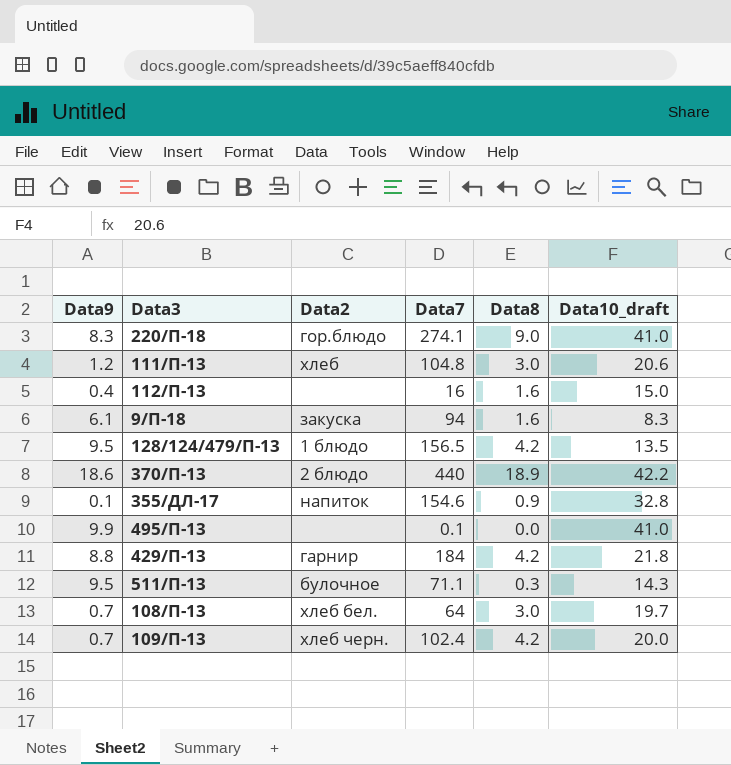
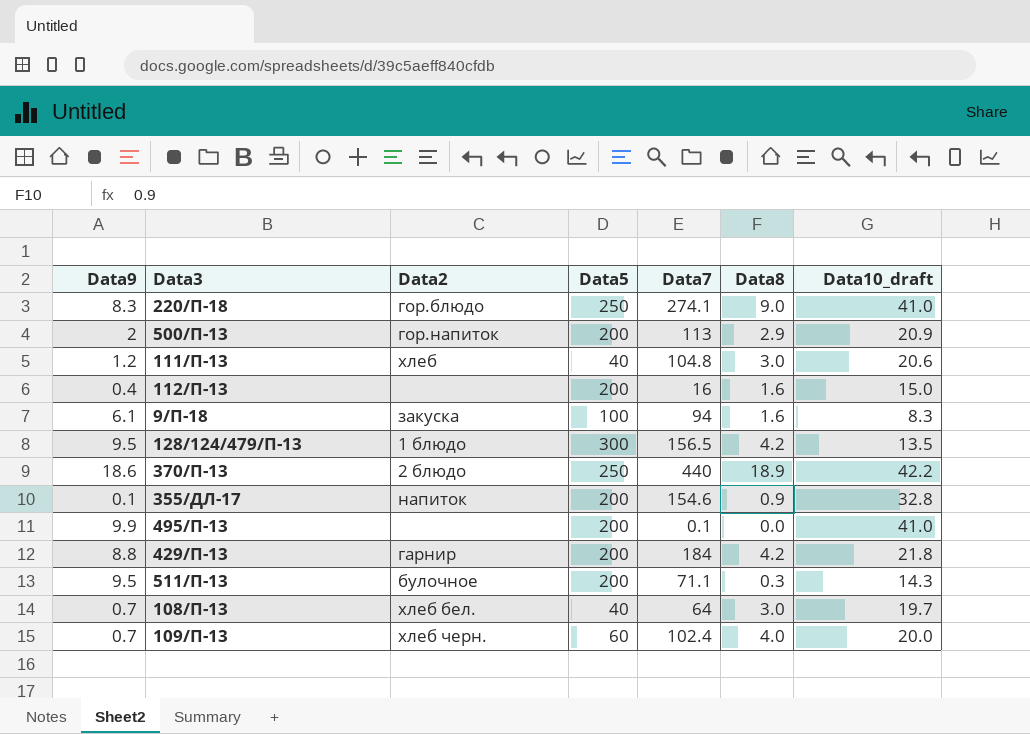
column Data5 | position: none -> 4
row 500/П-13: none -> 2 | гор.напиток | 200 | 113 | 2.9 | 20.9
109/П-13 | Data8: 4.2 -> 4.0

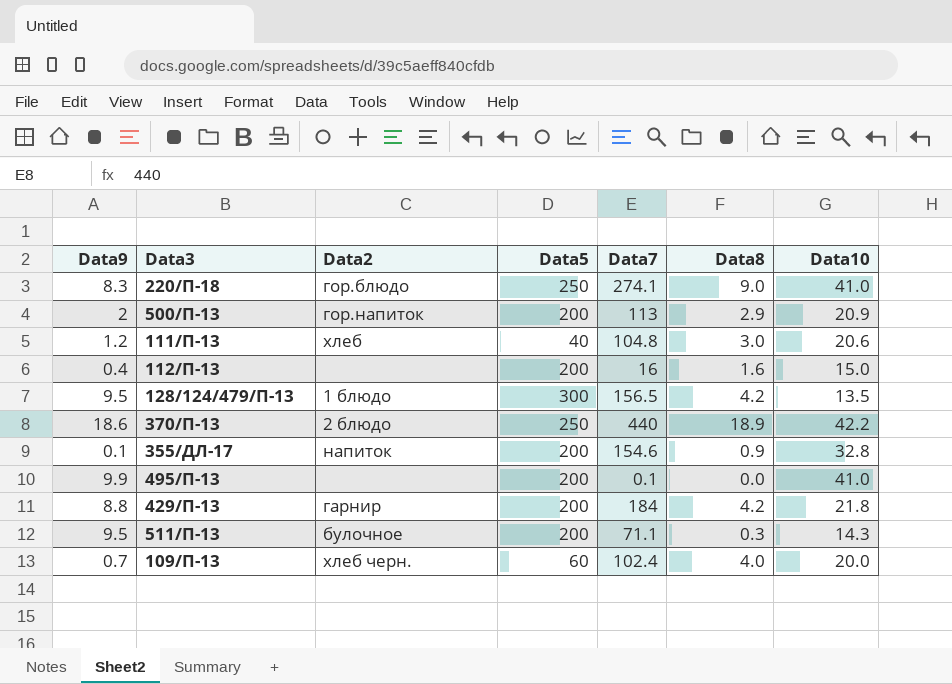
column name: Data10_draft -> Data10
row 9/П-18: 6.1 | закуска | 100 | 94 | 1.6 | 8.3 -> none
row 108/П-13: 0.7 | хлеб бел. | 40 | 64 | 3.0 | 19.7 -> none

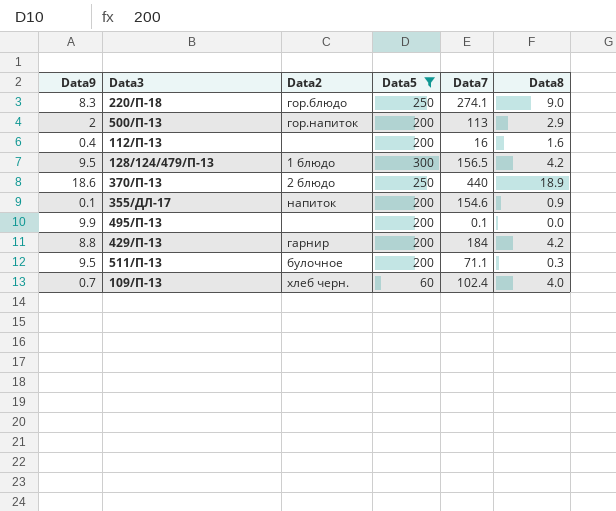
filter: none -> Data5 != 40
column Data10 | position: 7 -> none

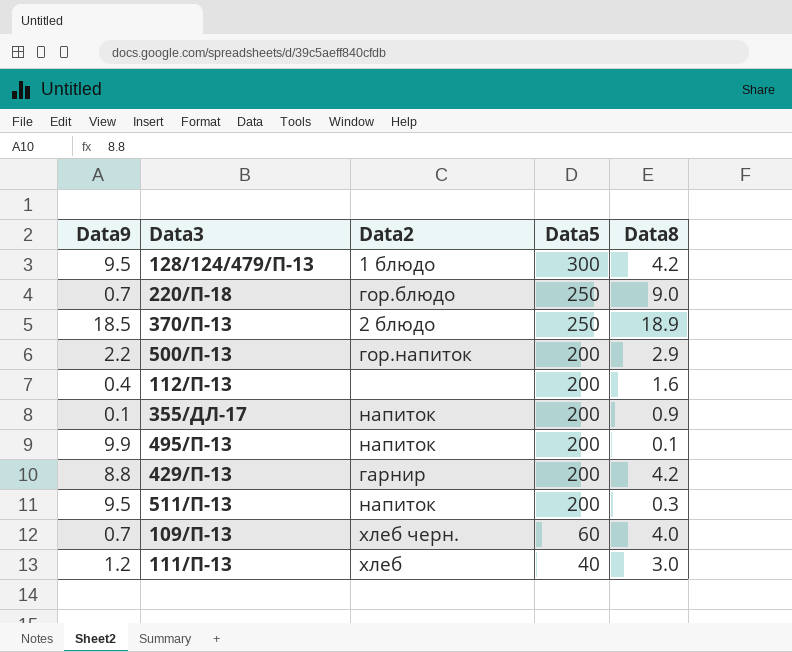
filter: Data5 != 40 -> none
row order: none -> Data5 descending
column Data7 | position: 5 -> none
220/П-18 | Data9: 8.3 -> 0.7
370/П-13 | Data9: 18.6 -> 18.5
500/П-13 | Data9: 2 -> 2.2
495/П-13 | Data2: none -> напиток
495/П-13 | Data8: 0.0 -> 0.1
511/П-13 | Data2: булочное -> напиток

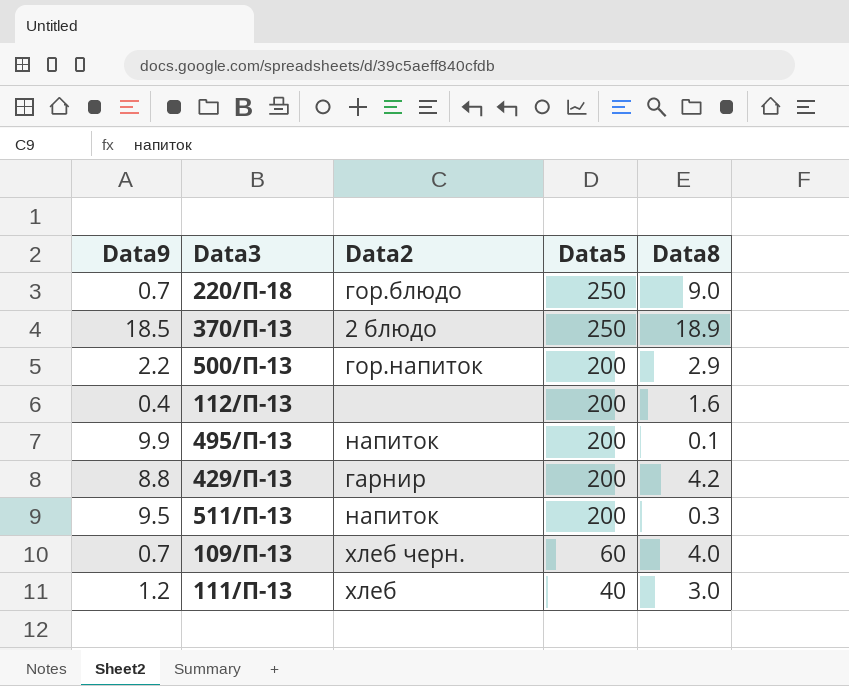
row 128/124/479/П-13: 9.5 | 1 блюдо | 300 | 4.2 -> none
row 355/ДЛ-17: 0.1 | напиток | 200 | 0.9 -> none

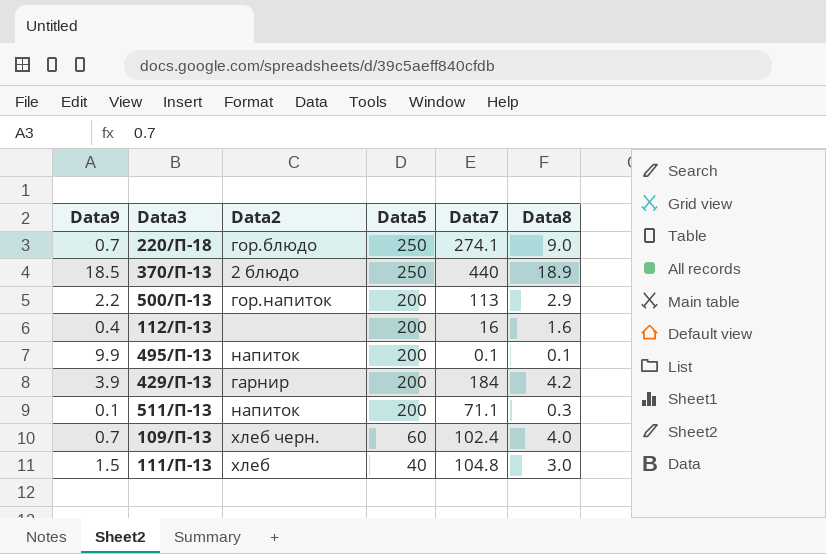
column Data7 | position: none -> 5
429/П-13 | Data9: 8.8 -> 3.9
511/П-13 | Data9: 9.5 -> 0.1
111/П-13 | Data9: 1.2 -> 1.5

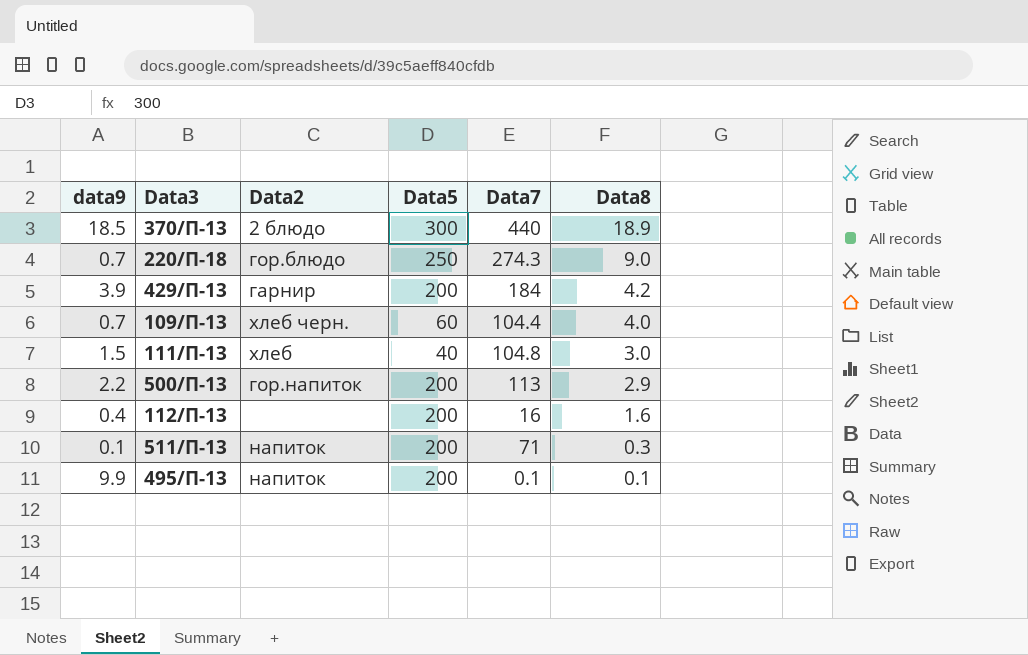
row order: Data5 descending -> Data8 descending
column name: Data9 -> data9
370/П-13 | Data5: 250 -> 300
220/П-18 | Data7: 274.1 -> 274.3
109/П-13 | Data7: 102.4 -> 104.4
511/П-13 | Data7: 71.1 -> 71

